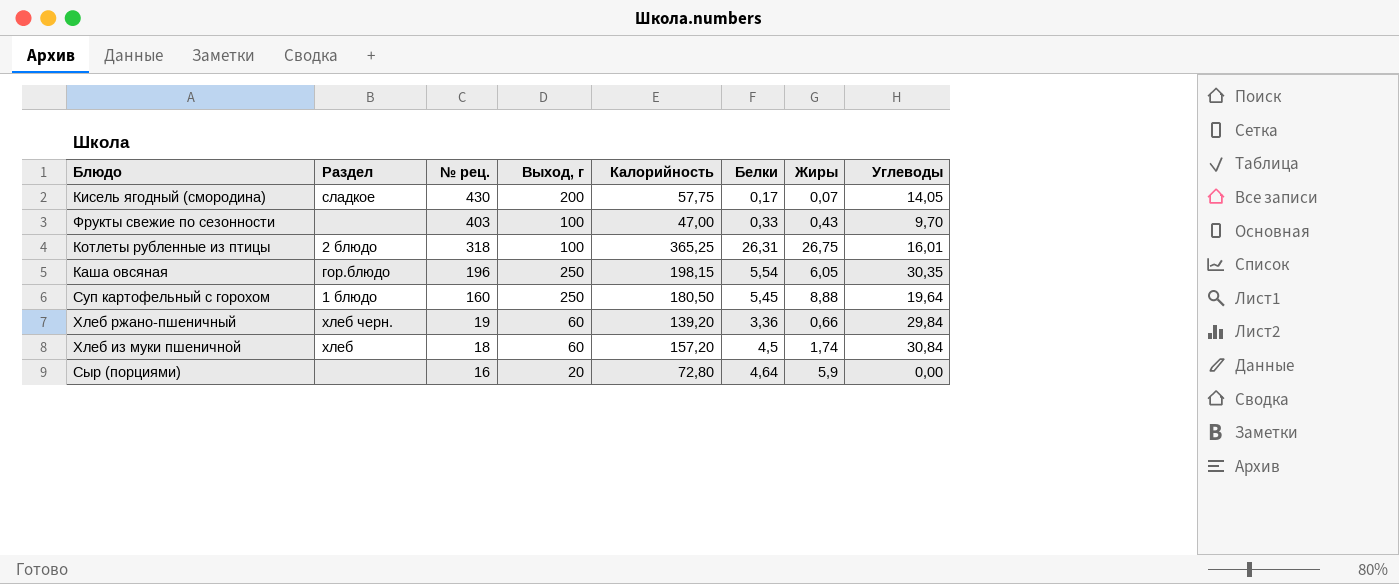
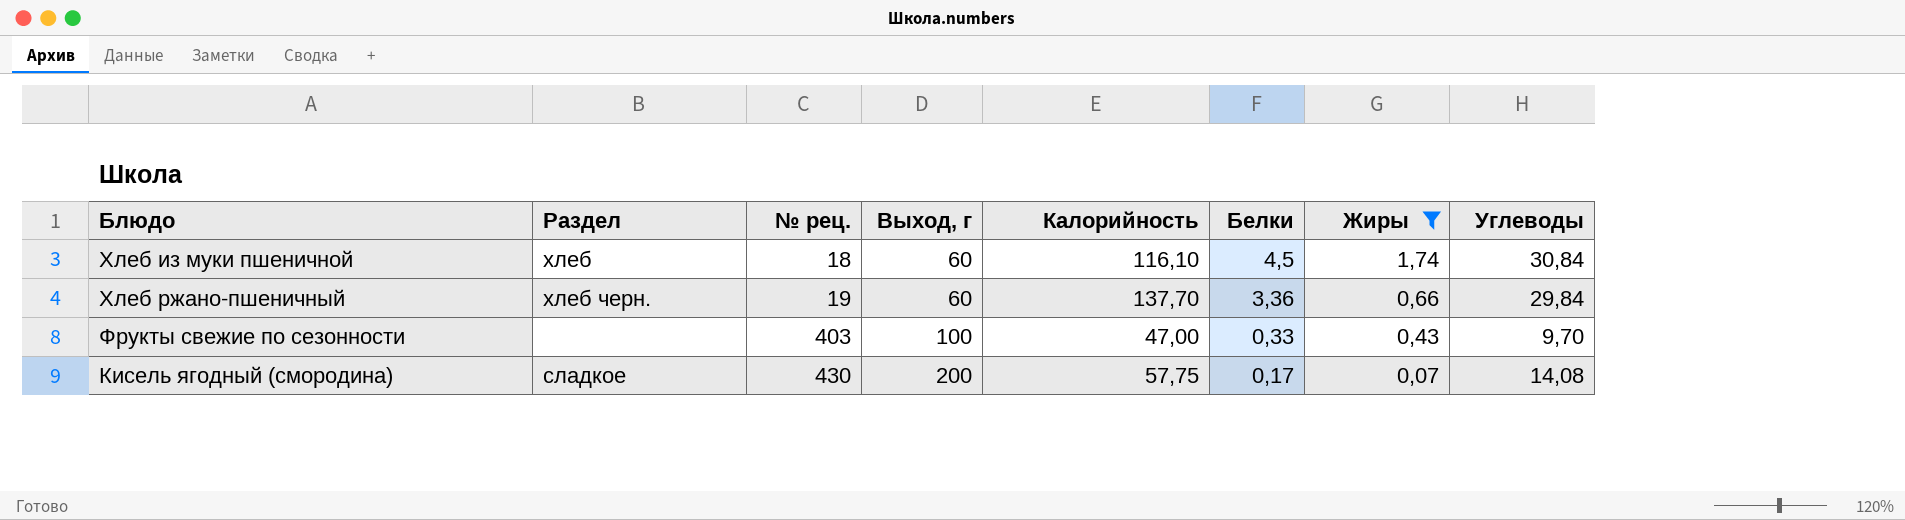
filter: none -> Жиры <= 1,74
row order: № рец. descending -> № рец. ascending
Хлеб из муки пшеничной | Калорийность: 157,20 -> 116,10
Хлеб ржано-пшеничный | Калорийность: 139,20 -> 137,70
Кисель ягодный (смородина) | Углеводы: 14,05 -> 14,08

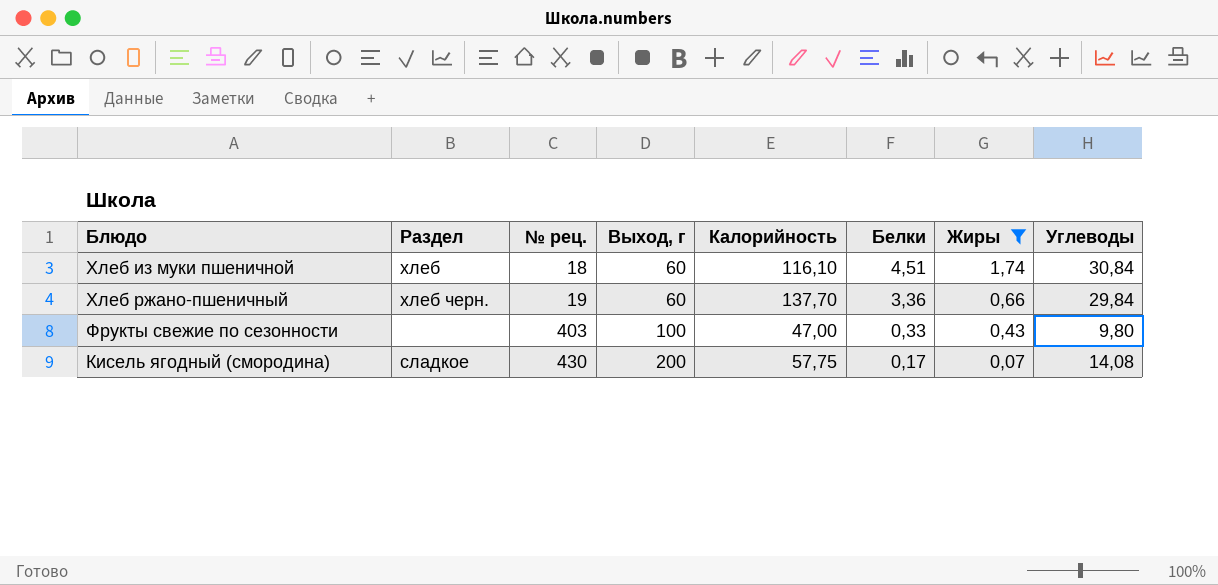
Хлеб из муки пшеничной | Белки: 4,5 -> 4,51
Фрукты свежие по сезонности | Углеводы: 9,70 -> 9,80

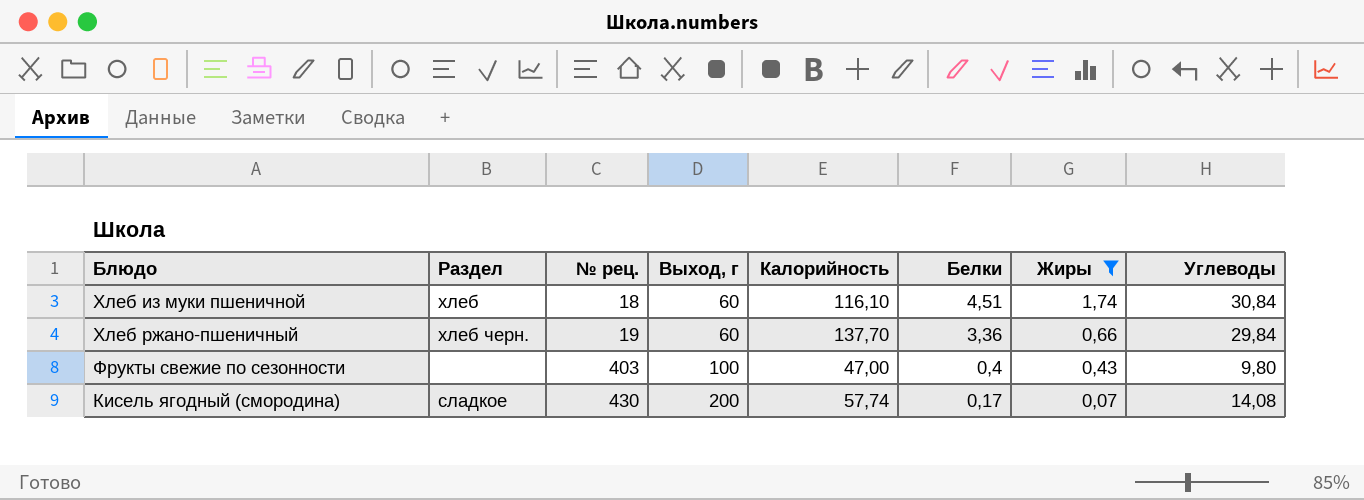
Фрукты свежие по сезонности | Белки: 0,33 -> 0,4
Кисель ягодный (смородина) | Калорийность: 57,75 -> 57,74

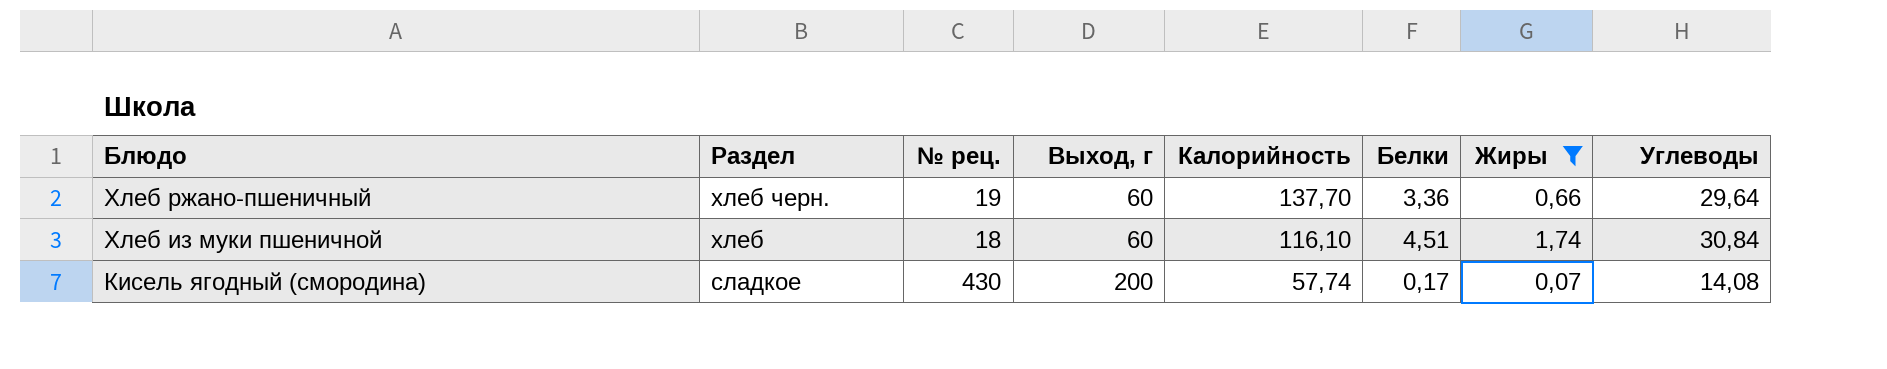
row order: № рец. ascending -> Блюдо descending
row Фрукты свежие по сезонности: none | 403 | 100 | 47,00 | 0,4 | 0,43 | 9,80 -> none
Хлеб ржано-пшеничный | Углеводы: 29,84 -> 29,64

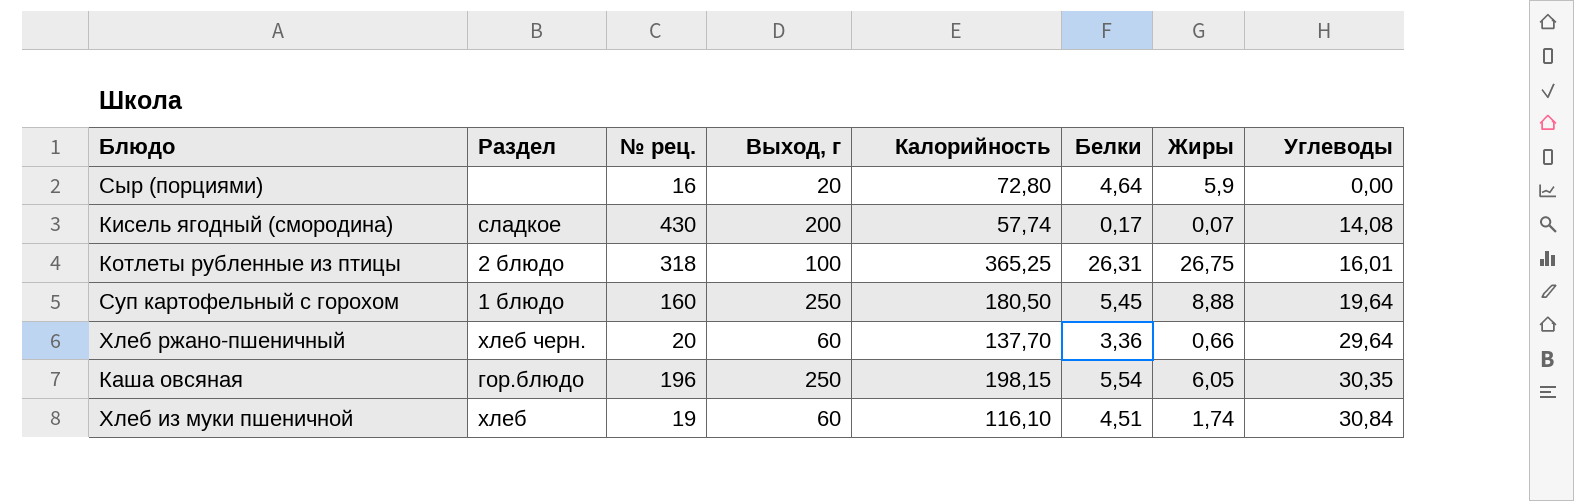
filter: Жиры <= 1,74 -> none
row order: Блюдо descending -> Углеводы ascending
Хлеб ржано-пшеничный | № рец.: 19 -> 20
Хлеб из муки пшеничной | № рец.: 18 -> 19

